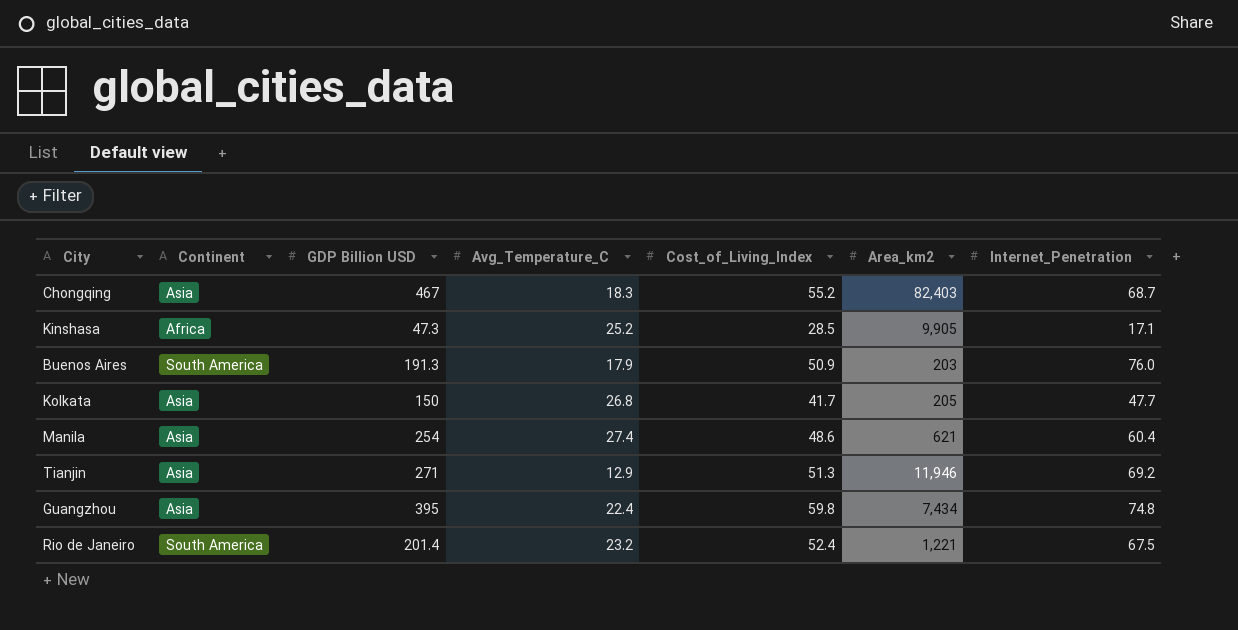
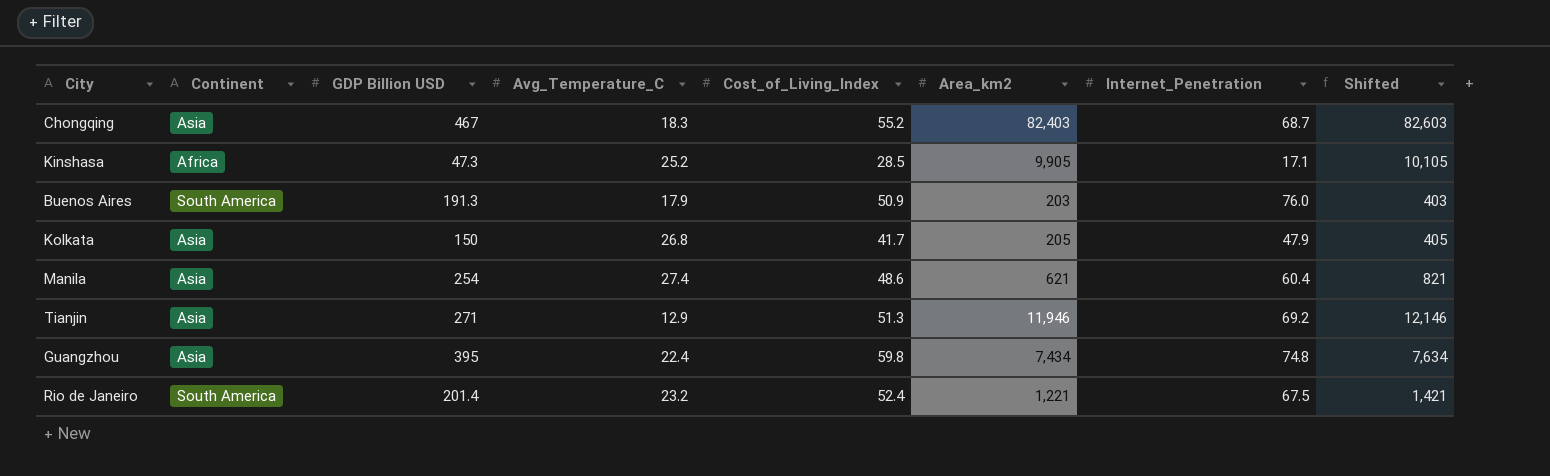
column Shifted | formula: none -> [Area_km2] + 200
Kolkata | Internet_Penetration: 47.7 -> 47.9

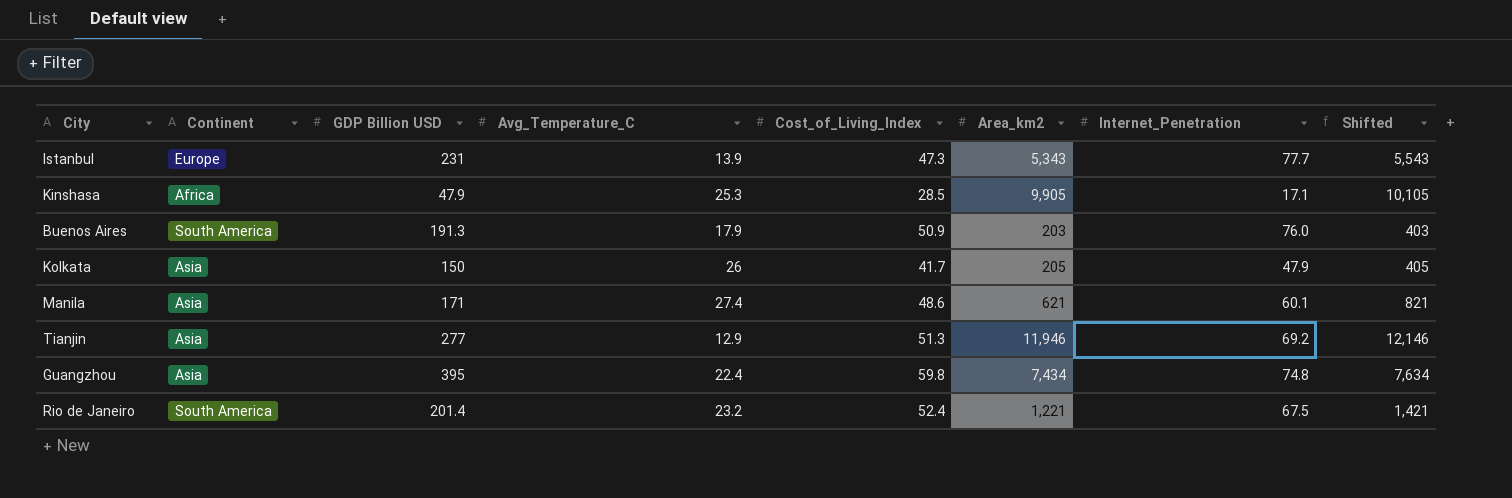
row Chongqing: Asia | 467 | 18.3 | 55.2 | 82,403 | 68.7 | 82,603 -> none
row Istanbul: none -> Europe | 231 | 13.9 | 47.3 | 5,343 | 77.7 | 5,543
Kinshasa | GDP Billion USD: 47.3 -> 47.9
Kinshasa | Avg_Temperature_C: 25.2 -> 25.3
Kolkata | Avg_Temperature_C: 26.8 -> 26
Manila | GDP Billion USD: 254 -> 171
Manila | Internet_Penetration: 60.4 -> 60.1
Tianjin | GDP Billion USD: 271 -> 277

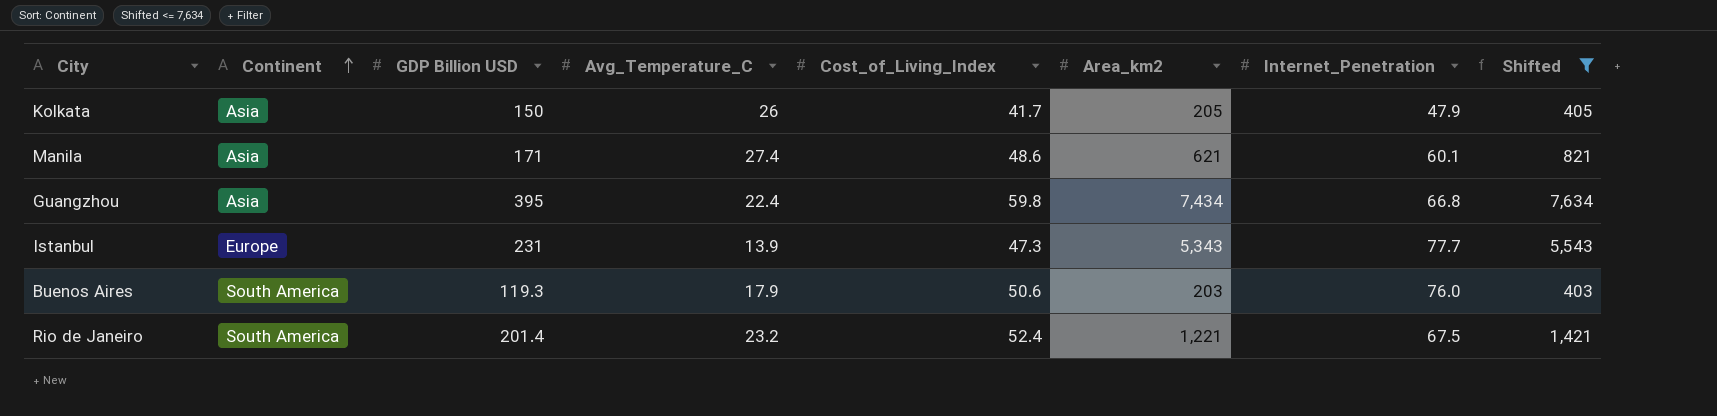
filter: none -> Shifted <= 7,634
row order: none -> Continent ascending
Guangzhou | Internet_Penetration: 74.8 -> 66.8
Buenos Aires | GDP Billion USD: 191.3 -> 119.3
Buenos Aires | Cost_of_Living_Index: 50.9 -> 50.6

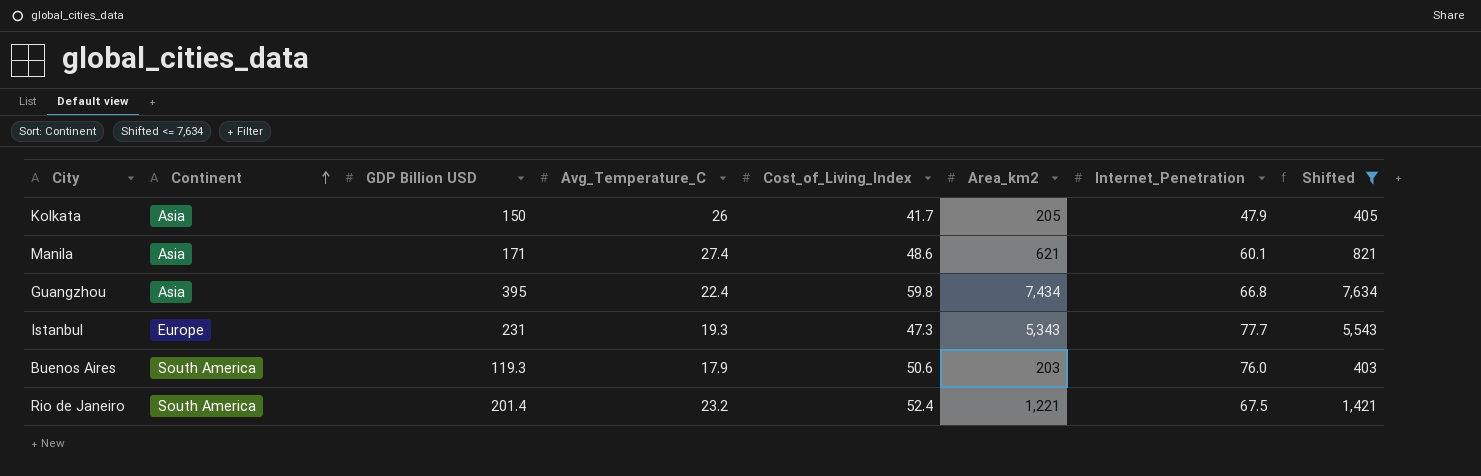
Istanbul | Avg_Temperature_C: 13.9 -> 19.3

